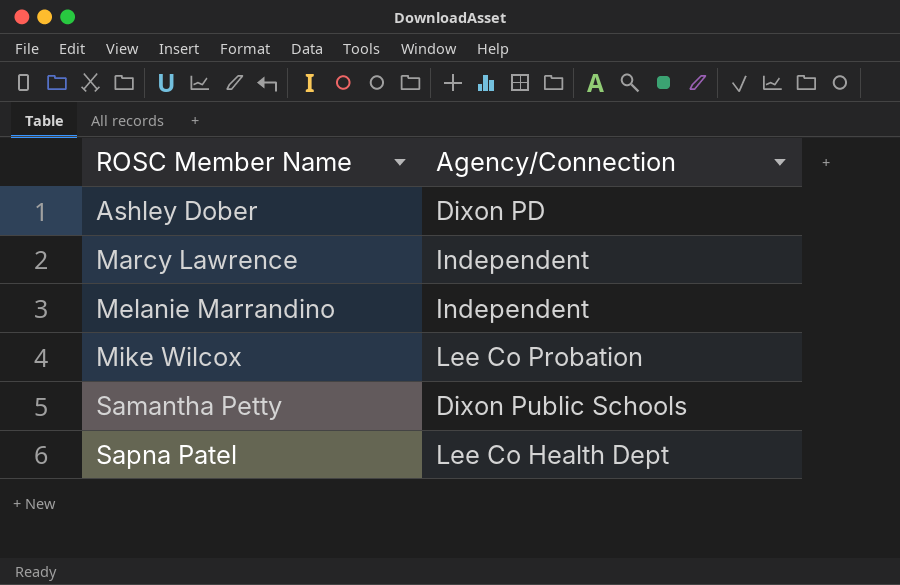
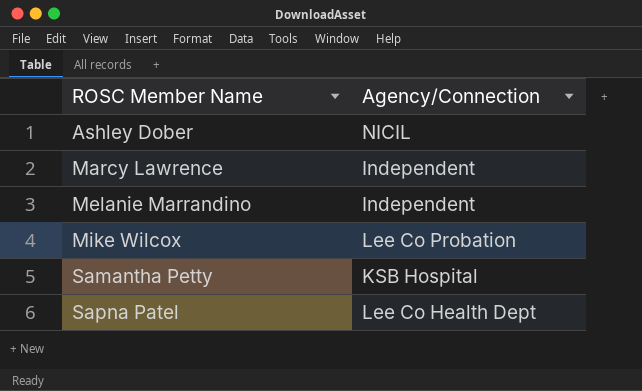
Ashley Dober | Agency/Connection: Dixon PD -> NICIL
Samantha Petty | Agency/Connection: Dixon Public Schools -> KSB Hospital

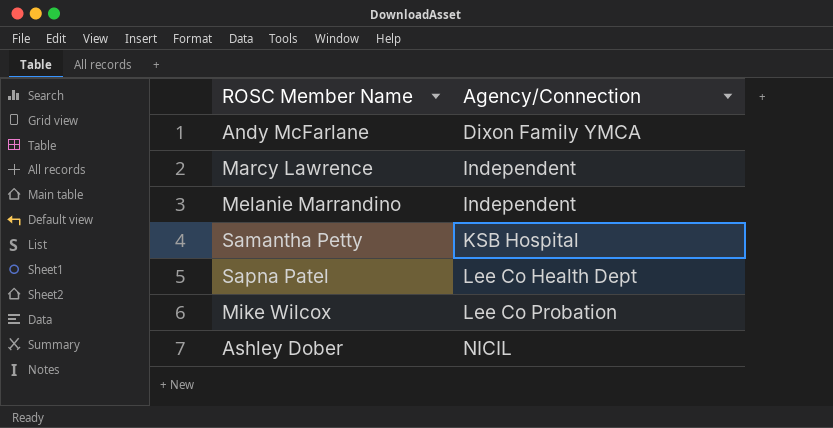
row order: ROSC Member Name ascending -> Agency/Connection ascending
row Andy McFarlane: none -> Dixon Family YMCA

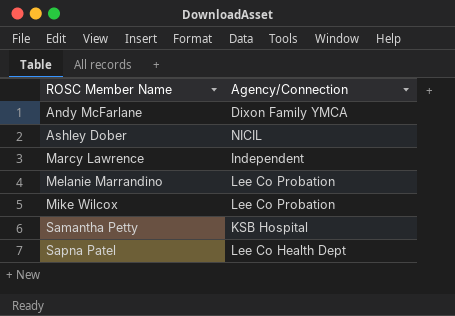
row order: Agency/Connection ascending -> ROSC Member Name ascending
Melanie Marrandino | Agency/Connection: Independent -> Lee Co Probation

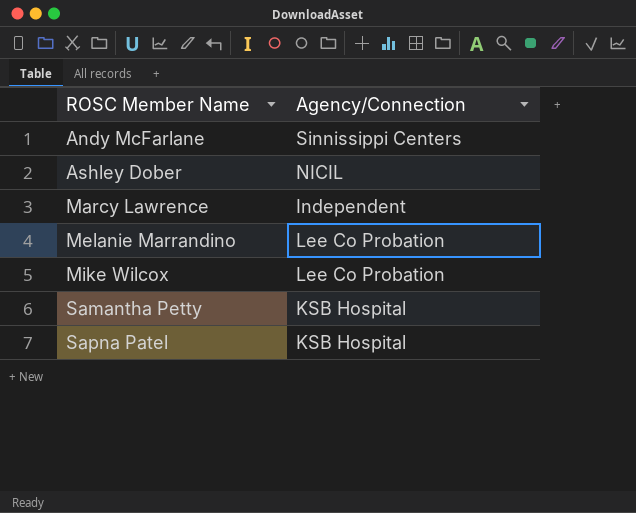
Andy McFarlane | Agency/Connection: Dixon Family YMCA -> Sinnissippi Centers
Sapna Patel | Agency/Connection: Lee Co Health Dept -> KSB Hospital

